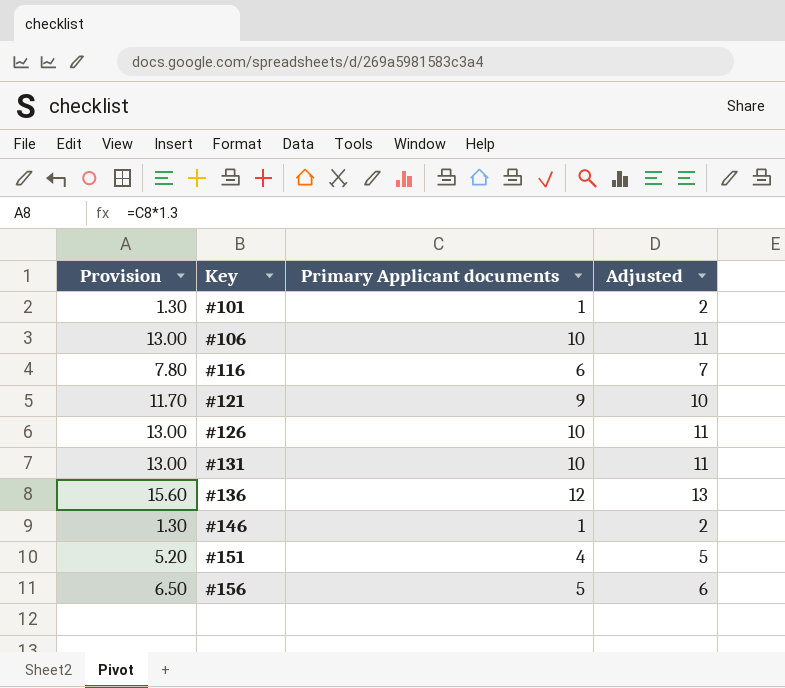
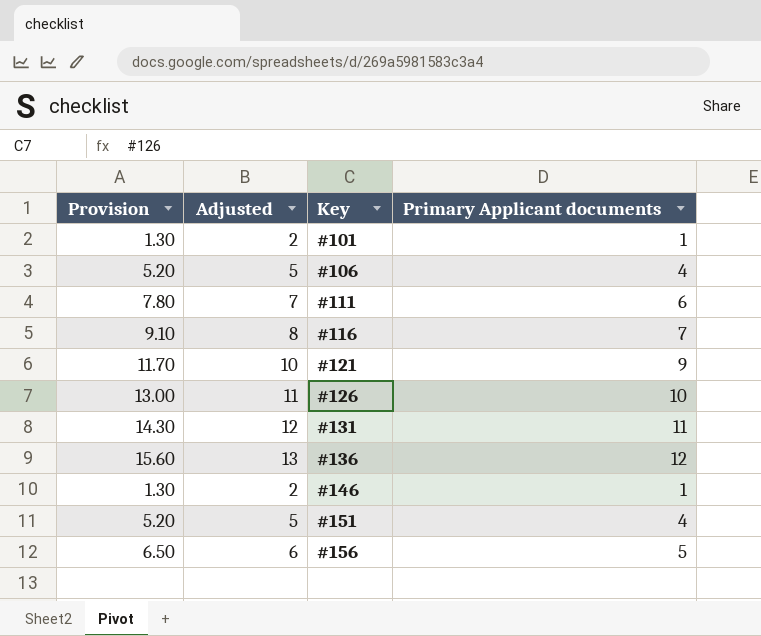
column Adjusted | position: 4 -> 2
#106 | Provision: 13.00 -> 5.20
#106 | Adjusted: 11 -> 5
#106 | Primary Applicant documents: 10 -> 4
row #111: none -> 7.80 | 7 | 6
#116 | Provision: 7.80 -> 9.10
#116 | Adjusted: 7 -> 8
#116 | Primary Applicant documents: 6 -> 7
#131 | Provision: 13.00 -> 14.30
#131 | Adjusted: 11 -> 12
#131 | Primary Applicant documents: 10 -> 11

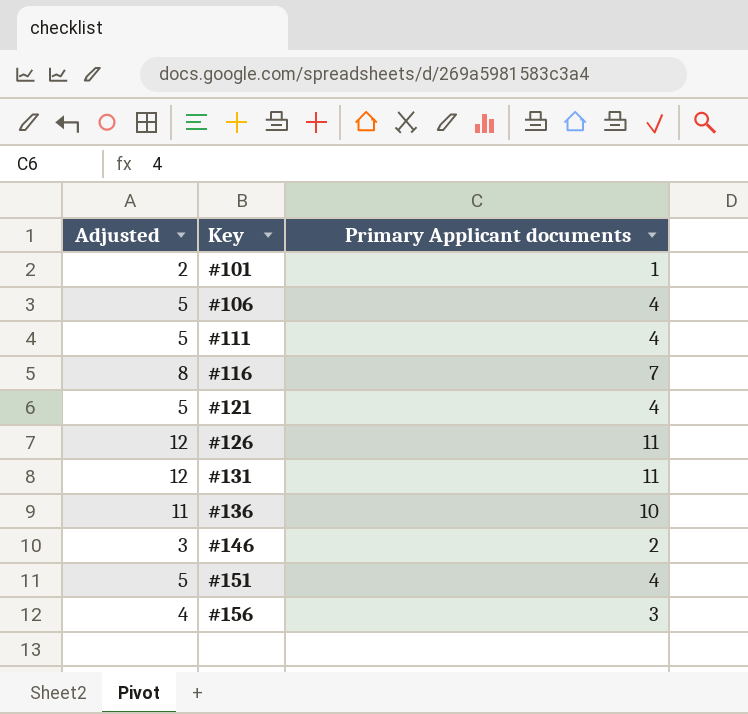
column Provision | formula: [Primary Applicant documents] * 1.3 -> none
#111 | Adjusted: 7 -> 5
#111 | Primary Applicant documents: 6 -> 4
#121 | Adjusted: 10 -> 5
#121 | Primary Applicant documents: 9 -> 4
#126 | Adjusted: 11 -> 12
#126 | Primary Applicant documents: 10 -> 11
#136 | Adjusted: 13 -> 11
#136 | Primary Applicant documents: 12 -> 10
#146 | Adjusted: 2 -> 3
#146 | Primary Applicant documents: 1 -> 2
#156 | Adjusted: 6 -> 4
#156 | Primary Applicant documents: 5 -> 3

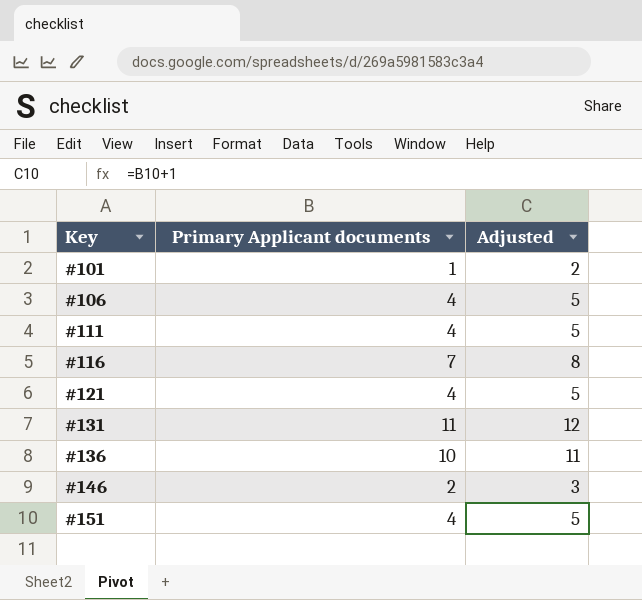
column Adjusted | position: 1 -> 3
row #126: 12 | 11 -> none
row #156: 4 | 3 -> none

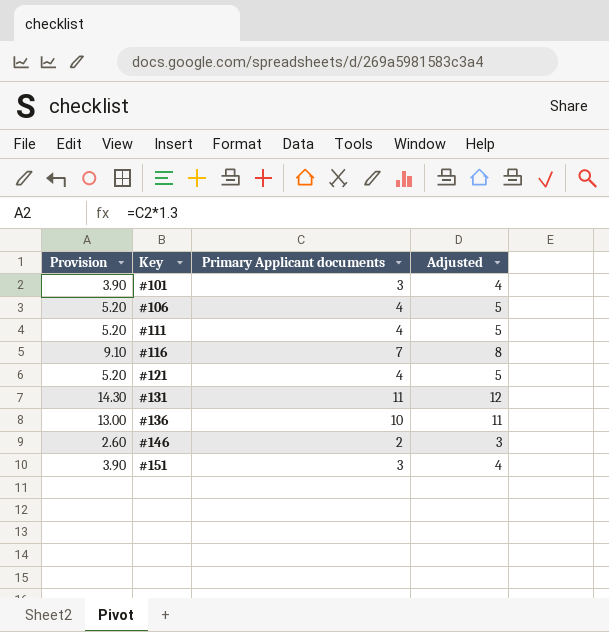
column Provision | formula: none -> [Primary Applicant documents] * 1.3
#101 | Primary Applicant documents: 1 -> 3
#101 | Adjusted: 2 -> 4
#151 | Primary Applicant documents: 4 -> 3
#151 | Adjusted: 5 -> 4

